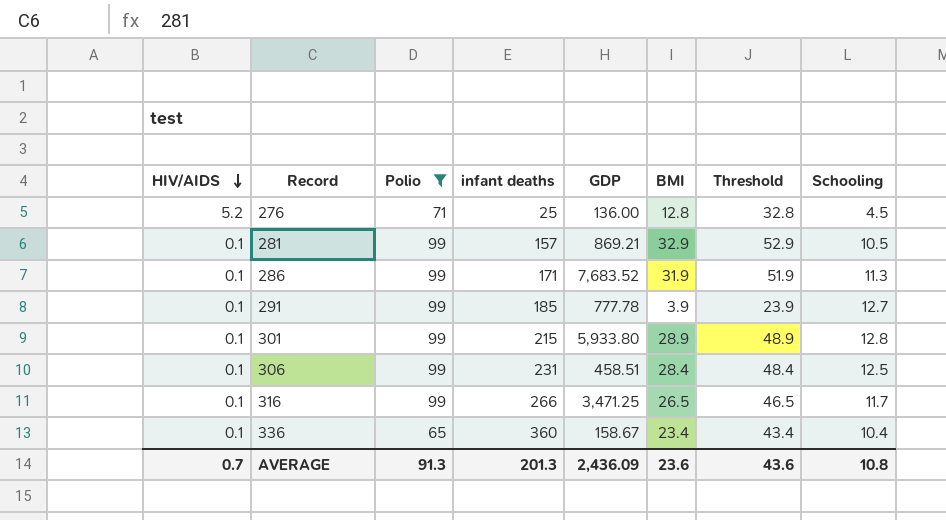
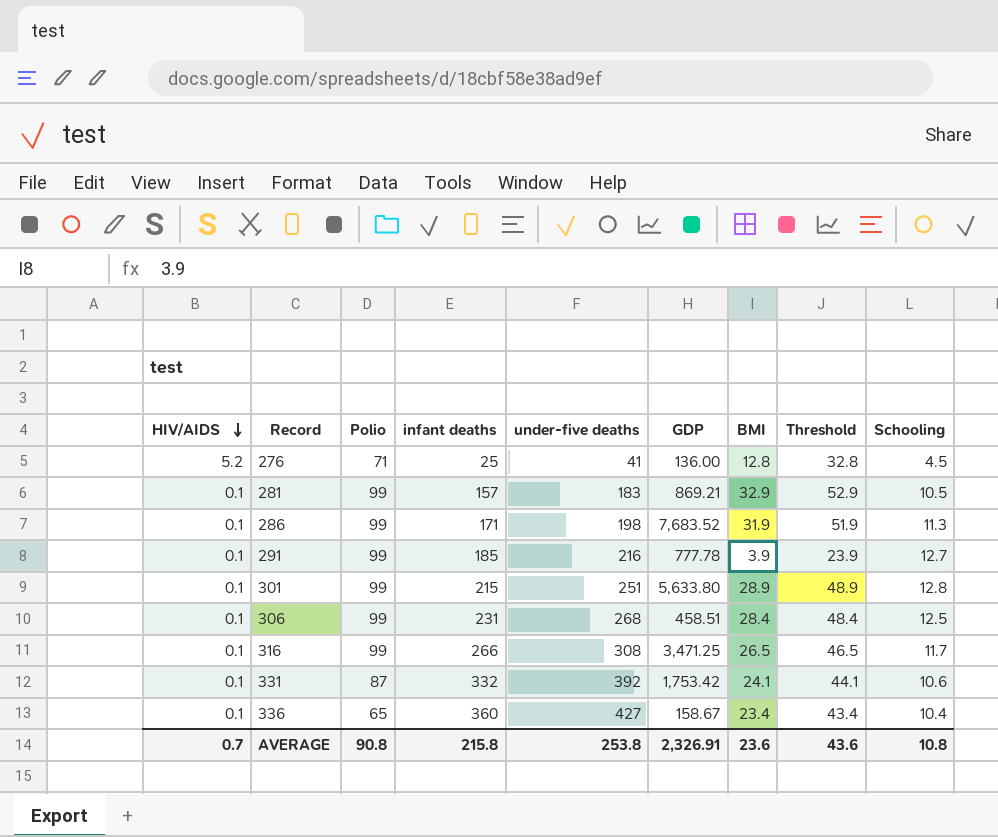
filter: Polio != 87 -> none
column under-five deaths | position: none -> 5
301 | GDP: 5,933.80 -> 5,633.80
AVERAGE | Polio: 91.3 -> 90.8
AVERAGE | infant deaths: 201.3 -> 215.8
AVERAGE | GDP: 2,436.09 -> 2,326.91

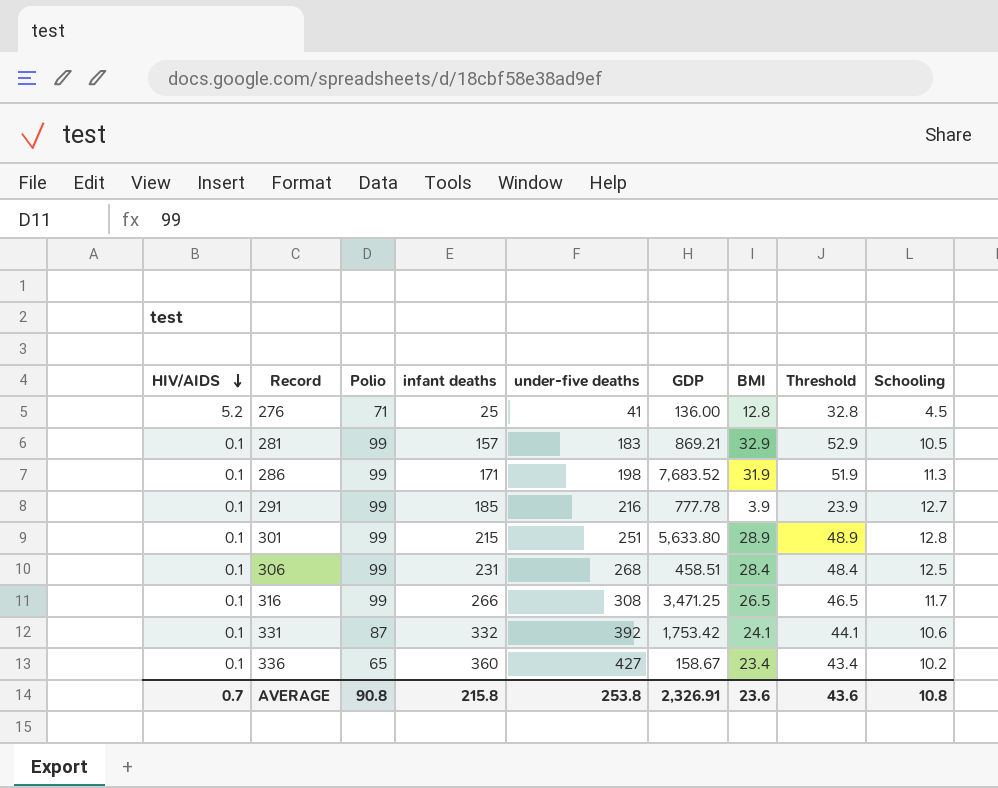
336 | Schooling: 10.4 -> 10.2

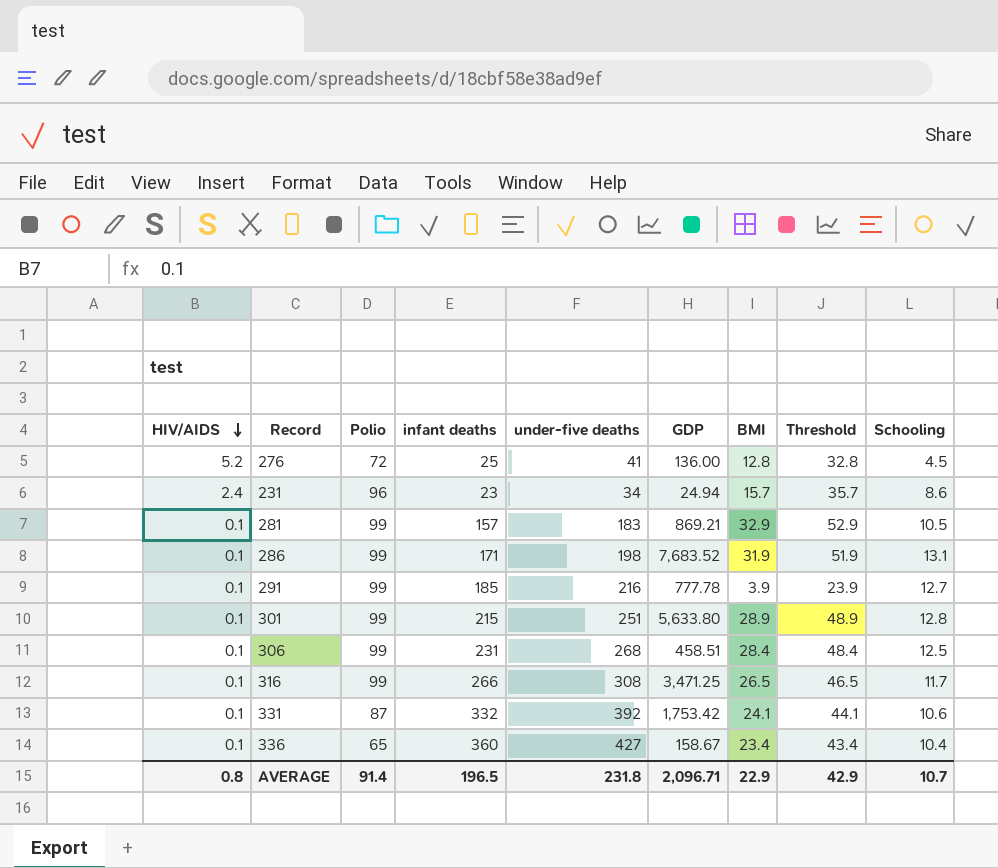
276 | Polio: 71 -> 72
row 231: none -> 2.4 | 96 | 23 | 34 | 24.94 | 15.7 | 35.7 | 8.6
286 | Schooling: 11.3 -> 13.1
336 | Schooling: 10.2 -> 10.4
AVERAGE | HIV/AIDS: 0.7 -> 0.8
AVERAGE | Polio: 90.8 -> 91.4
AVERAGE | infant deaths: 215.8 -> 196.5
AVERAGE | under-five deaths: 253.8 -> 231.8
AVERAGE | GDP: 2,326.91 -> 2,096.71
AVERAGE | BMI: 23.6 -> 22.9
AVERAGE | Threshold: 43.6 -> 42.9
AVERAGE | Schooling: 10.8 -> 10.7

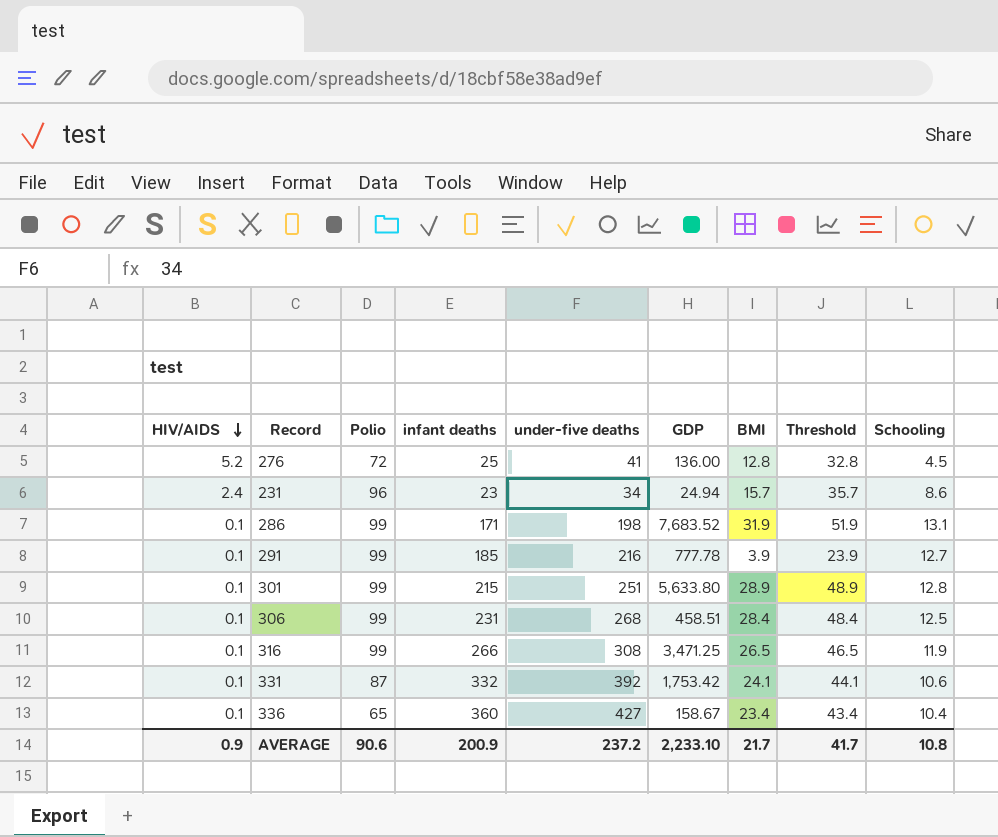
row 281: 0.1 | 99 | 157 | 183 | 869.21 | 32.9 | 52.9 | 10.5 -> none
316 | Schooling: 11.7 -> 11.9
AVERAGE | HIV/AIDS: 0.8 -> 0.9
AVERAGE | Polio: 91.4 -> 90.6
AVERAGE | infant deaths: 196.5 -> 200.9
AVERAGE | under-five deaths: 231.8 -> 237.2
AVERAGE | GDP: 2,096.71 -> 2,233.10
AVERAGE | BMI: 22.9 -> 21.7
AVERAGE | Threshold: 42.9 -> 41.7
AVERAGE | Schooling: 10.7 -> 10.8

